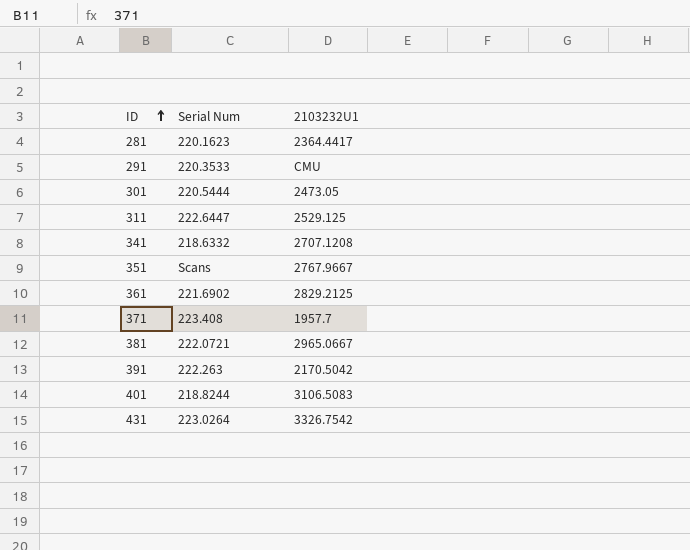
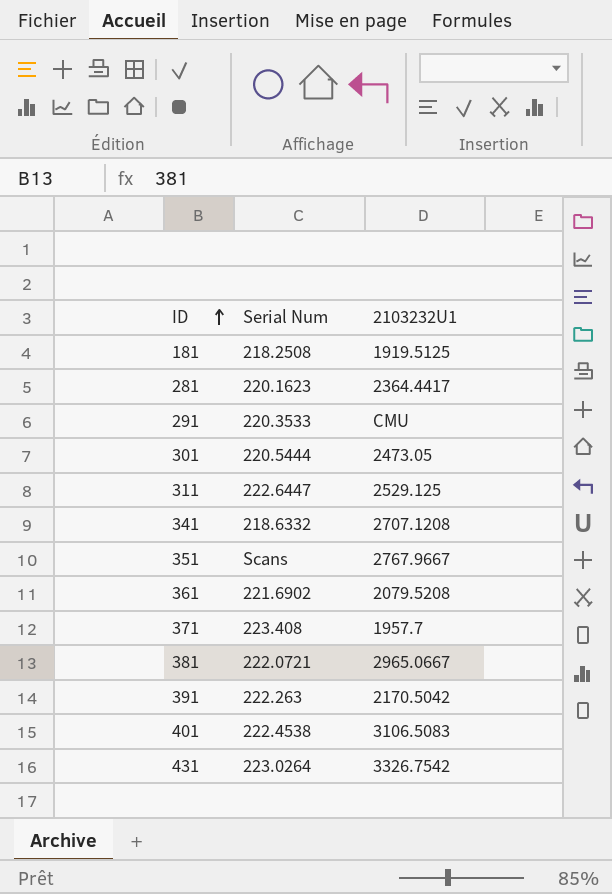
row 181: none -> 218.2508 | 1919.5125
361 | 2103232U1: 2829.2125 -> 2079.5208
401 | Serial Num: 218.8244 -> 222.4538

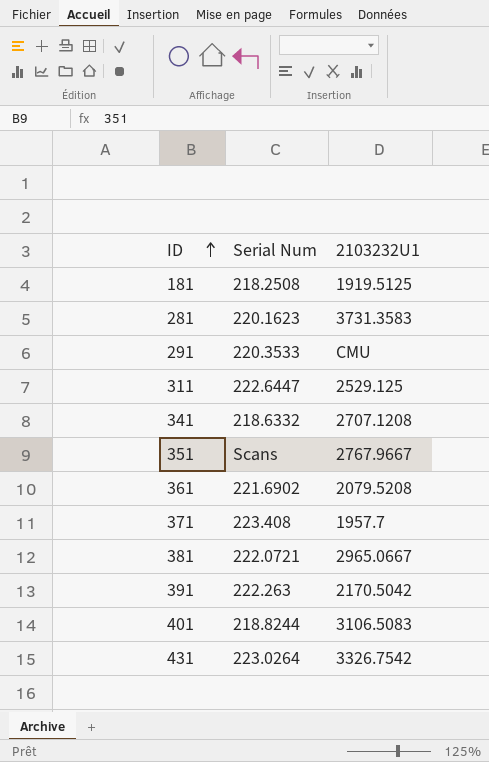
row 301: 220.5444 | 2473.05 -> none
281 | 2103232U1: 2364.4417 -> 3731.3583
401 | Serial Num: 222.4538 -> 218.8244

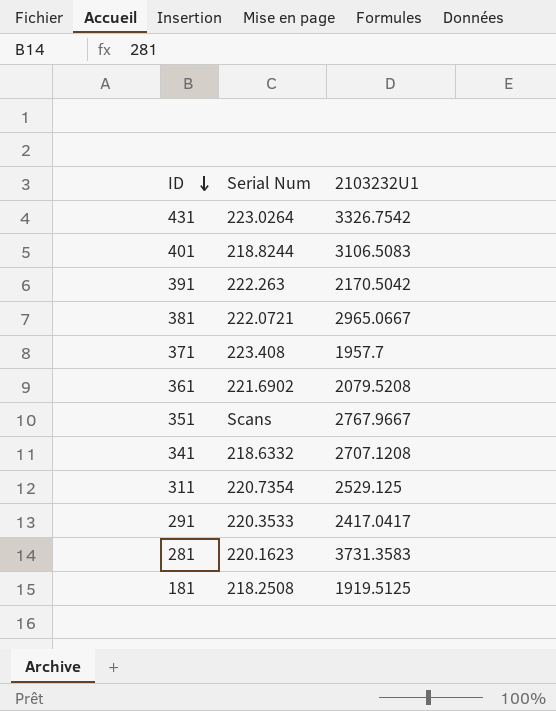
row order: ID ascending -> ID descending
311 | Serial Num: 222.6447 -> 220.7354
291 | 2103232U1: CMU -> 2417.0417

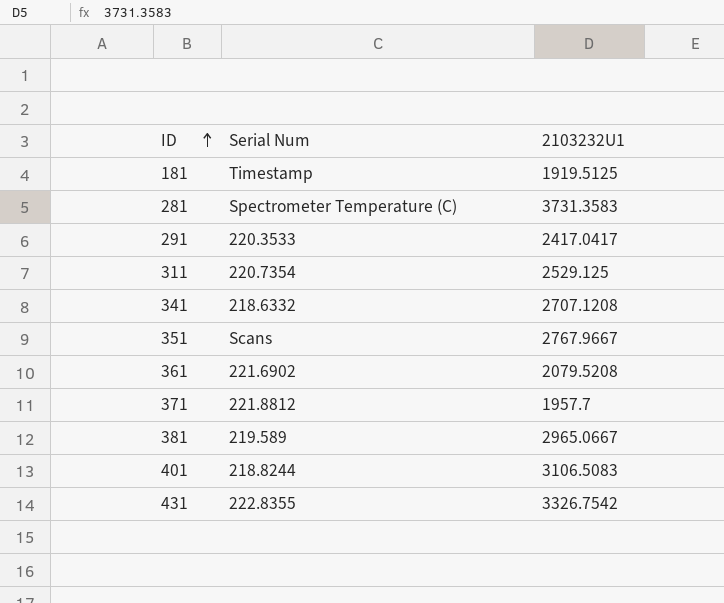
row order: ID descending -> ID ascending
row 391: 222.263 | 2170.5042 -> none
181 | Serial Num: 218.2508 -> Timestamp
281 | Serial Num: 220.1623 -> Spectrometer Temperature (C)
371 | Serial Num: 223.408 -> 221.8812
381 | Serial Num: 222.0721 -> 219.589
431 | Serial Num: 223.0264 -> 222.8355

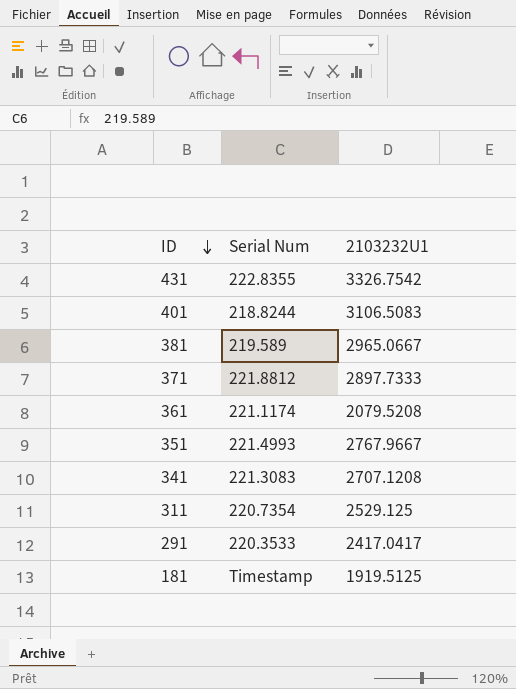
row order: ID ascending -> ID descending
row 281: Spectrometer Temperature (C) | 3731.3583 -> none
371 | 2103232U1: 1957.7 -> 2897.7333
361 | Serial Num: 221.6902 -> 221.1174
351 | Serial Num: Scans -> 221.4993
341 | Serial Num: 218.6332 -> 221.3083

